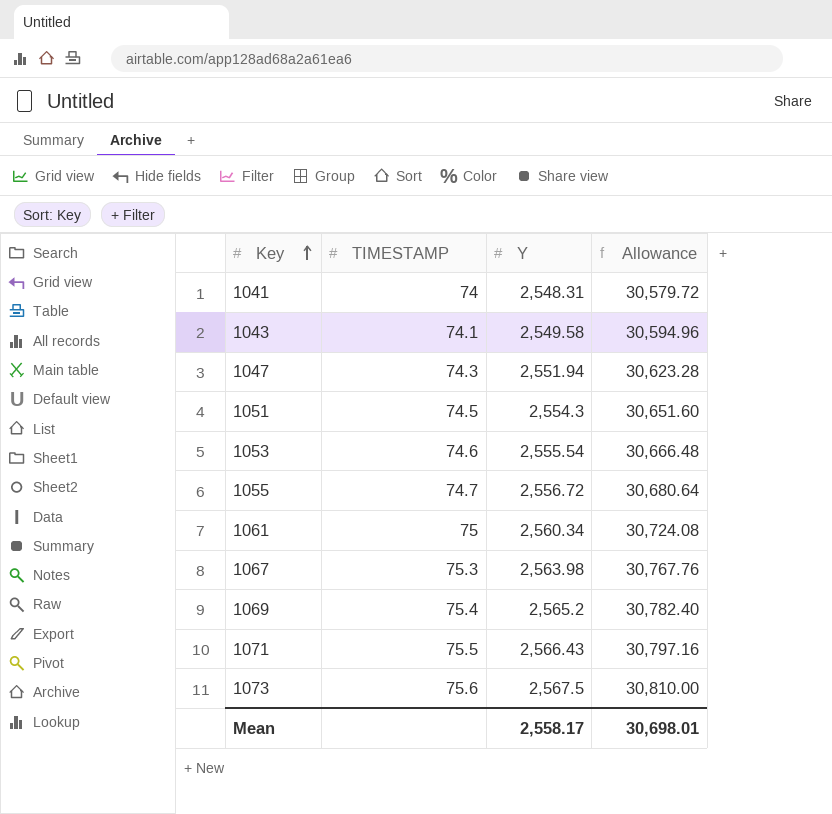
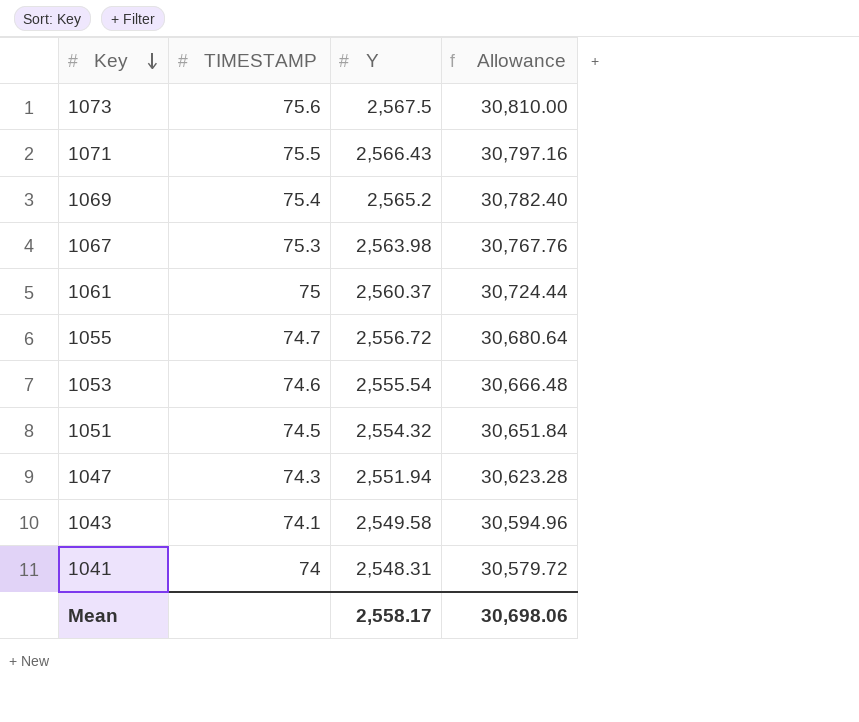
row order: Key ascending -> Key descending
1061 | Y: 2,560.34 -> 2,560.37
1061 | Allowance: 30,724.08 -> 30,724.44
1051 | Y: 2,554.3 -> 2,554.32
1051 | Allowance: 30,651.60 -> 30,651.84
Mean | Allowance: 30,698.01 -> 30,698.06

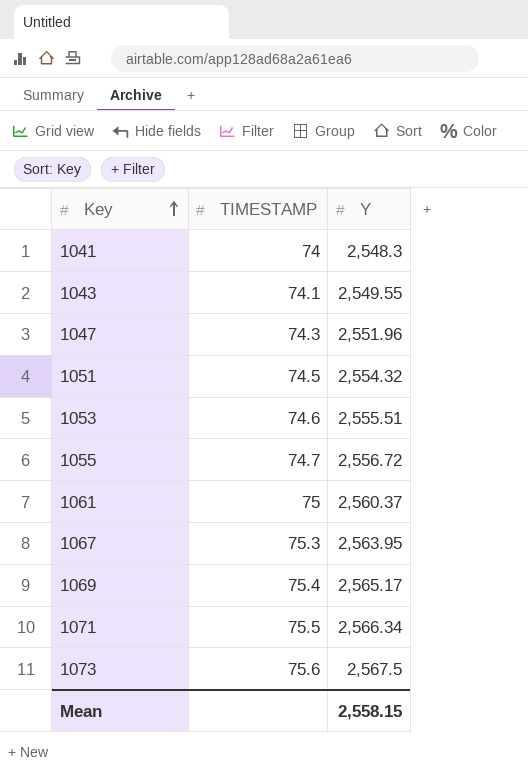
row order: Key descending -> Key ascending
column Allowance | formula: [Y] * 12 -> none
1041 | Y: 2,548.31 -> 2,548.3
1043 | Y: 2,549.58 -> 2,549.55
1047 | Y: 2,551.94 -> 2,551.96
1053 | Y: 2,555.54 -> 2,555.51
1067 | Y: 2,563.98 -> 2,563.95
1069 | Y: 2,565.2 -> 2,565.17
1071 | Y: 2,566.43 -> 2,566.34
Mean | Y: 2,558.17 -> 2,558.15

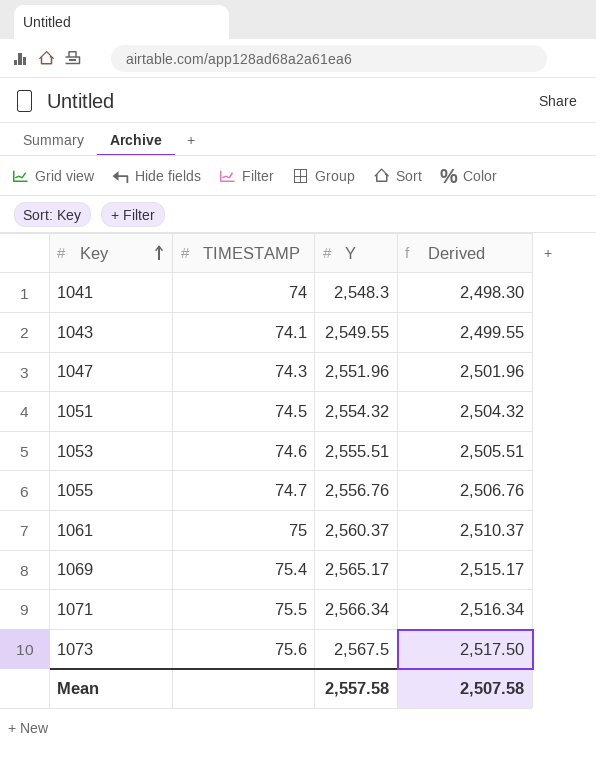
column Derived | formula: none -> [Y] - 50
row 1067: 75.3 | 2,563.95 -> none
1055 | Y: 2,556.72 -> 2,556.76
Mean | Y: 2,558.15 -> 2,557.58

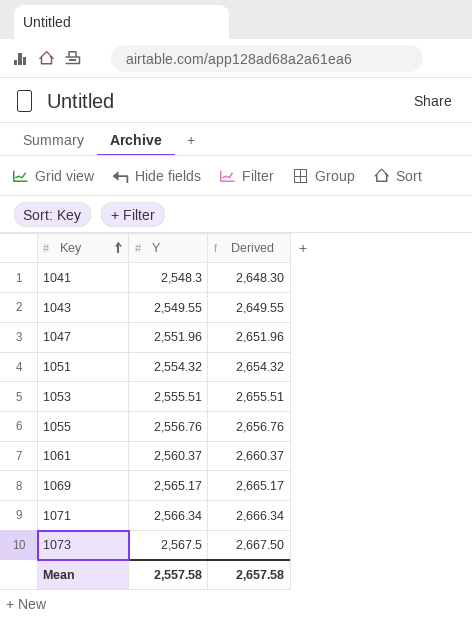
column TIMESTAMP | position: 2 -> none
column Derived | formula: [Y] - 50 -> [Y] + 100
Mean | Derived: 2,507.58 -> 2,657.58

